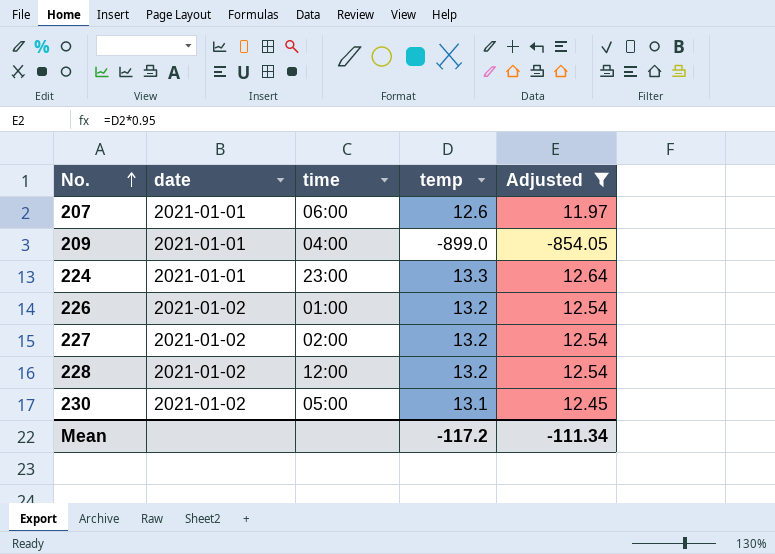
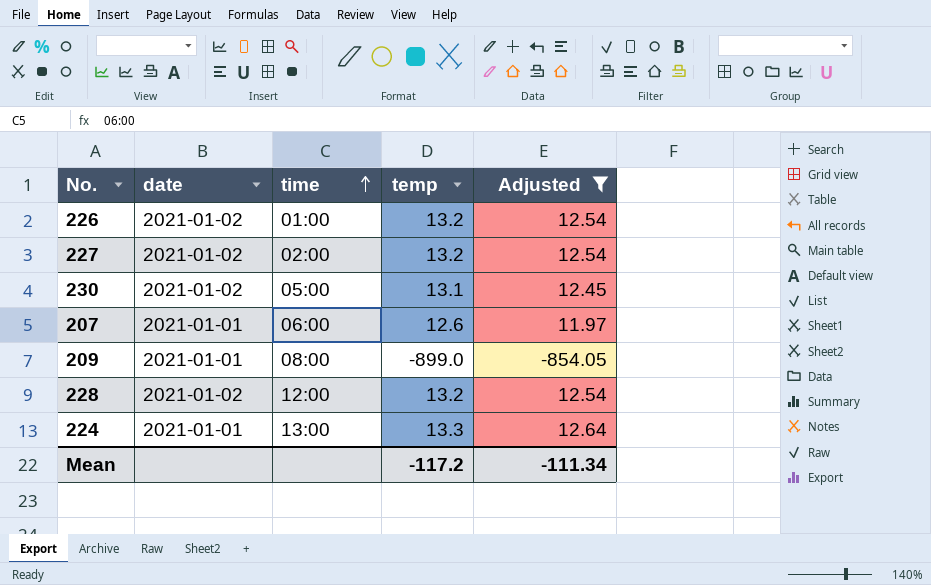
row order: No. ascending -> time ascending
209 | time: 04:00 -> 08:00
224 | time: 23:00 -> 13:00

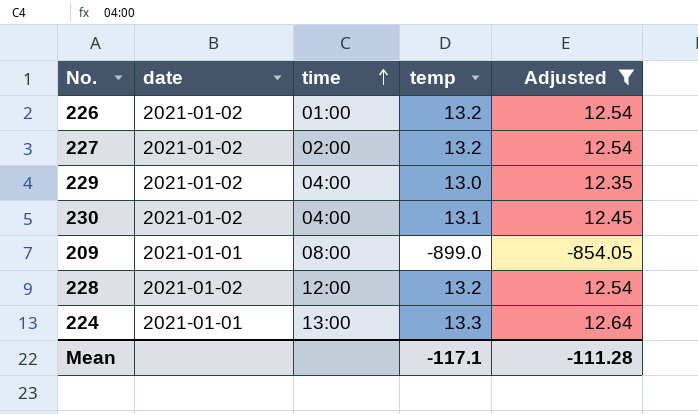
row 207: 2021-01-01 | 06:00 | 12.6 | 11.97 -> none
row 229: none -> 2021-01-02 | 04:00 | 13.0 | 12.35
230 | time: 05:00 -> 04:00
Mean | temp: -117.2 -> -117.1
Mean | Adjusted: -111.34 -> -111.28

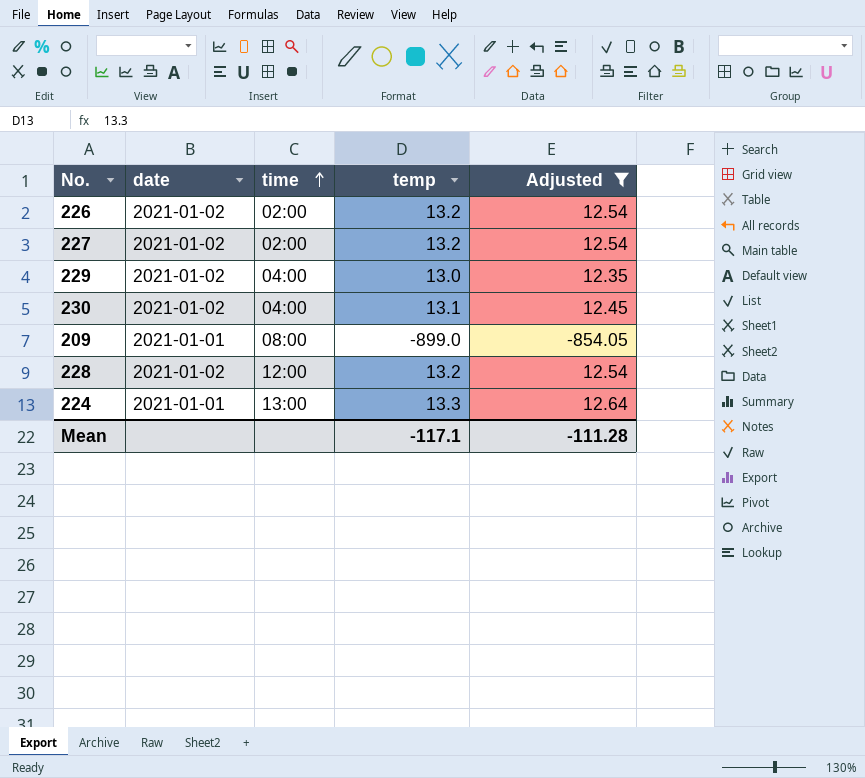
226 | time: 01:00 -> 02:00

